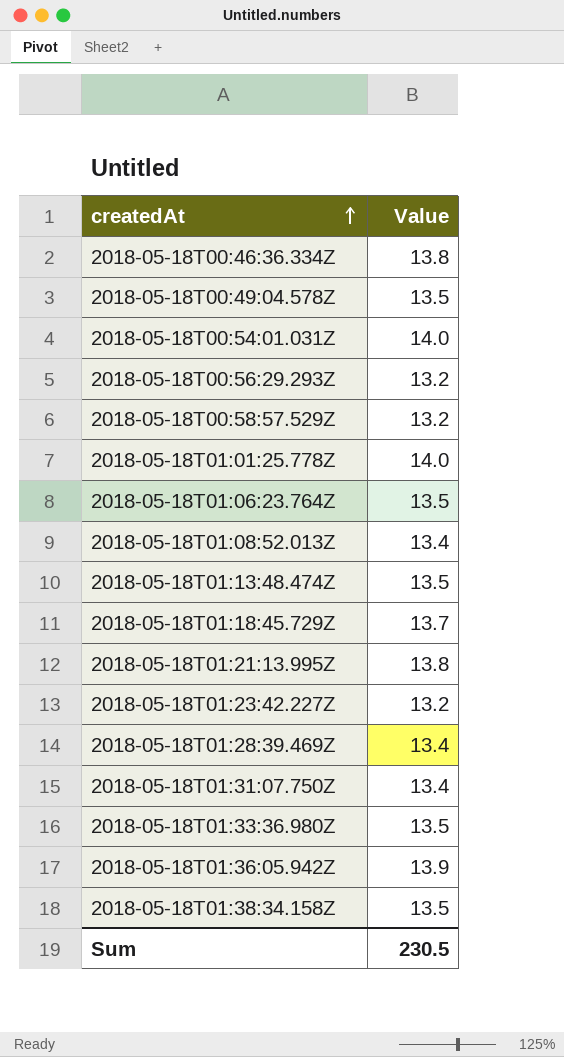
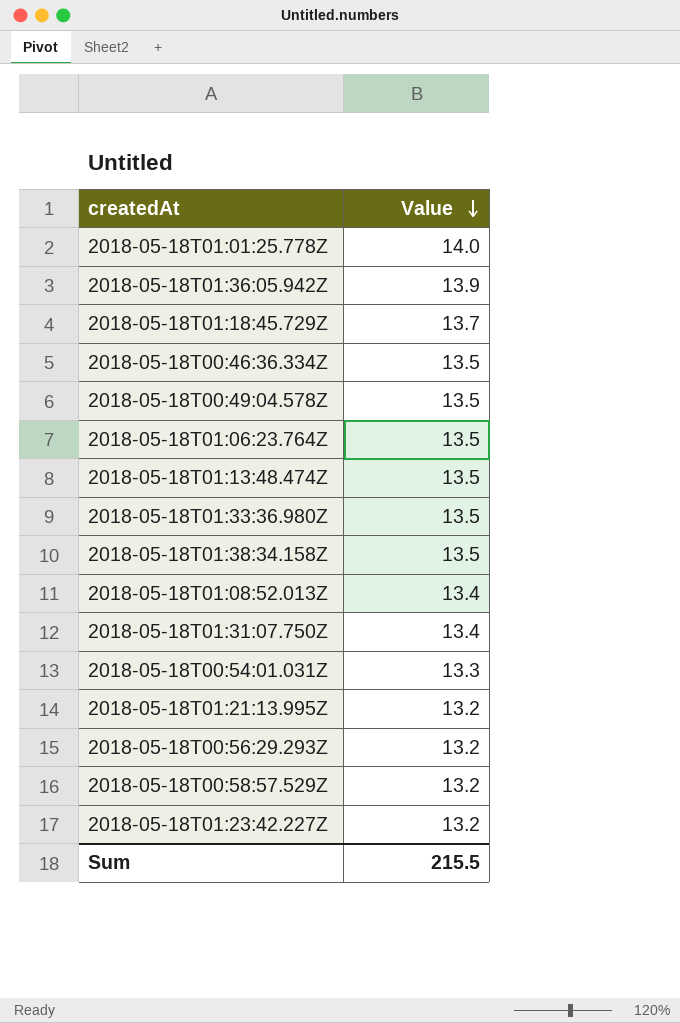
row order: createdAt ascending -> Value descending
row 2018-05-18T01:28:39.469Z: 13.4 -> none
2018-05-18T00:46:36.334Z | Value: 13.8 -> 13.5
2018-05-18T00:54:01.031Z | Value: 14.0 -> 13.3
2018-05-18T01:21:13.995Z | Value: 13.8 -> 13.2
Sum | Value: 230.5 -> 215.5

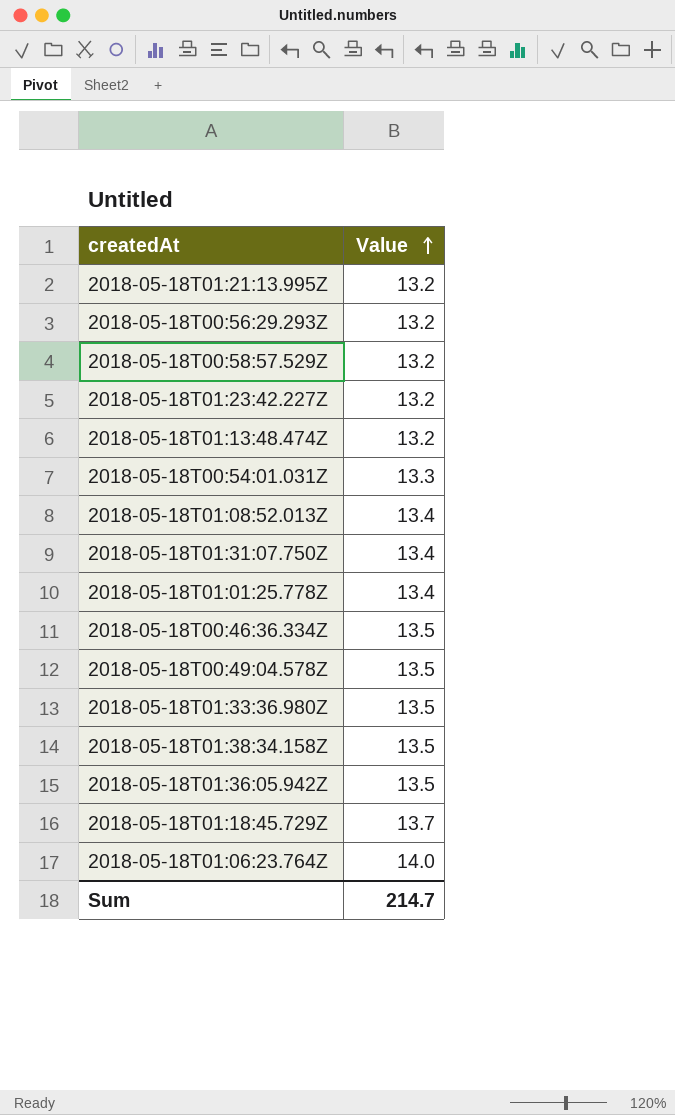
row order: Value descending -> Value ascending
2018-05-18T01:13:48.474Z | Value: 13.5 -> 13.2
2018-05-18T01:01:25.778Z | Value: 14.0 -> 13.4
2018-05-18T01:36:05.942Z | Value: 13.9 -> 13.5
2018-05-18T01:06:23.764Z | Value: 13.5 -> 14.0
Sum | Value: 215.5 -> 214.7

